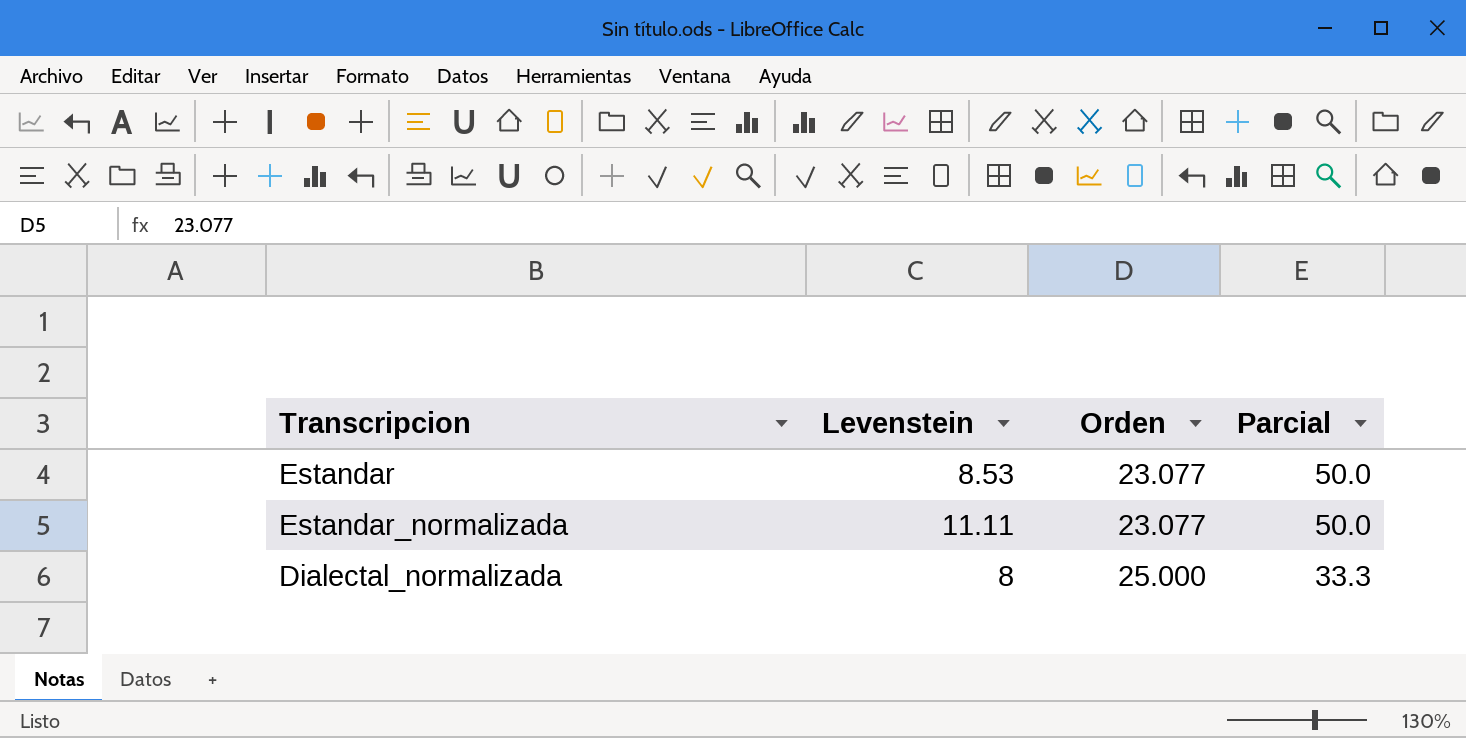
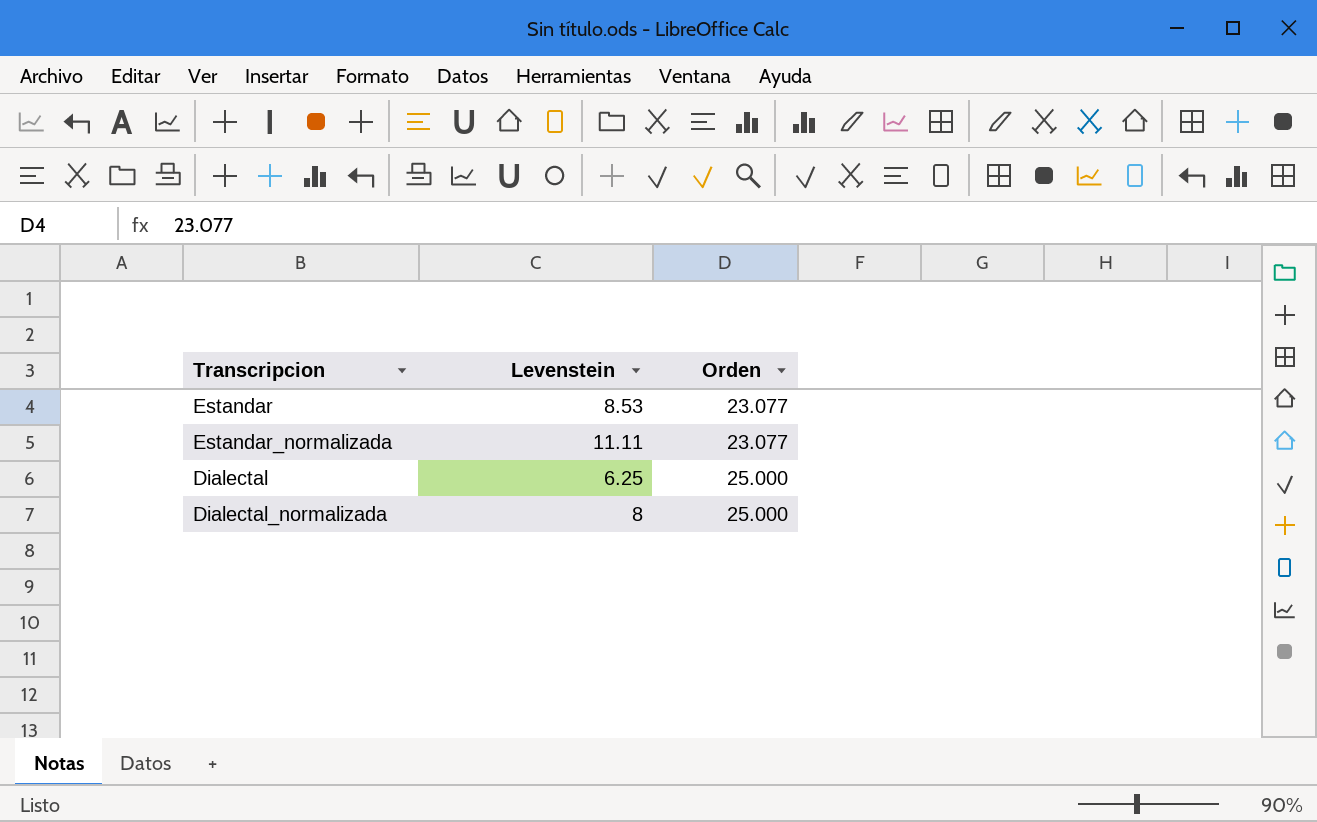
column Parcial | position: 4 -> none
row Dialectal: none -> 6.25 | 25.000

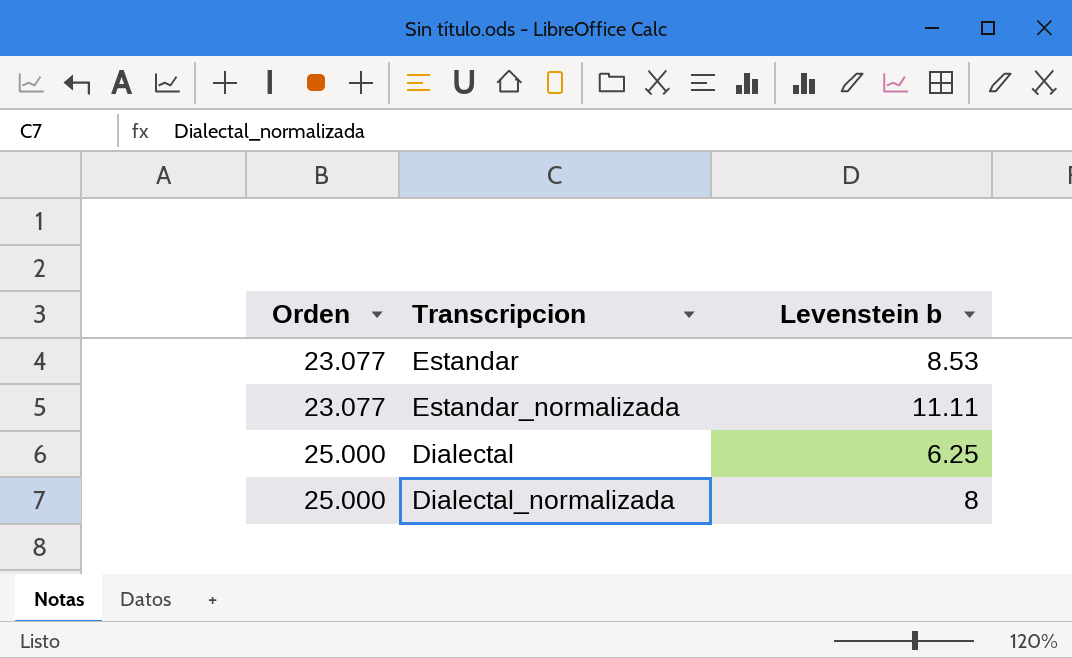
column Orden | position: 3 -> 1
column name: Levenstein -> Levenstein b

